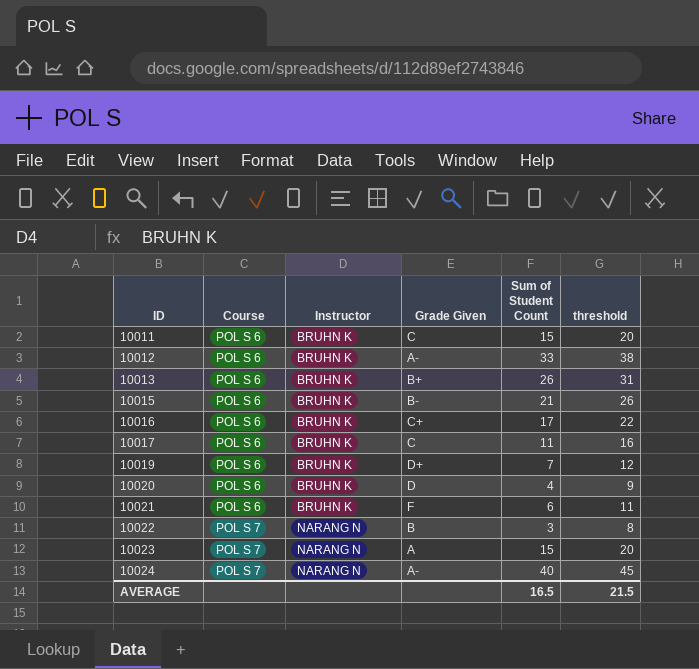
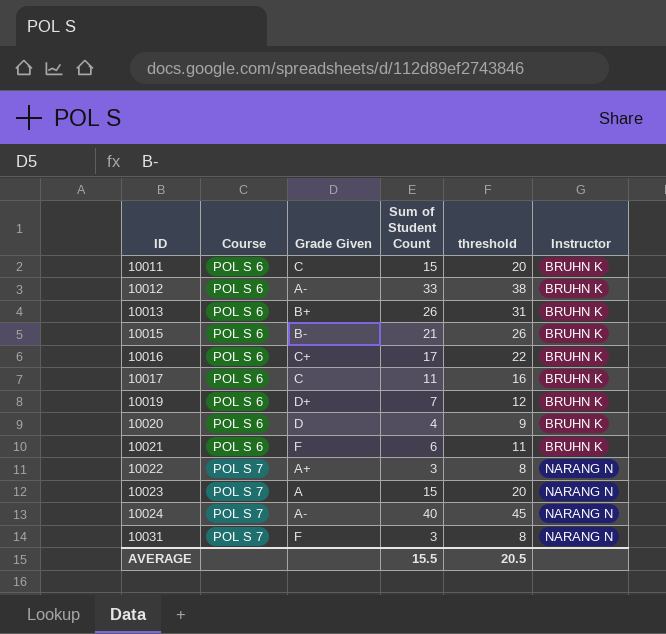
column Instructor | position: 3 -> 6
10022 | Grade Given: B -> A+
row 10031: none -> POL S 7 | F | 3 | 8 | NARANG N
AVERAGE | Sum of Student Count: 16.5 -> 15.5
AVERAGE | threshold: 21.5 -> 20.5

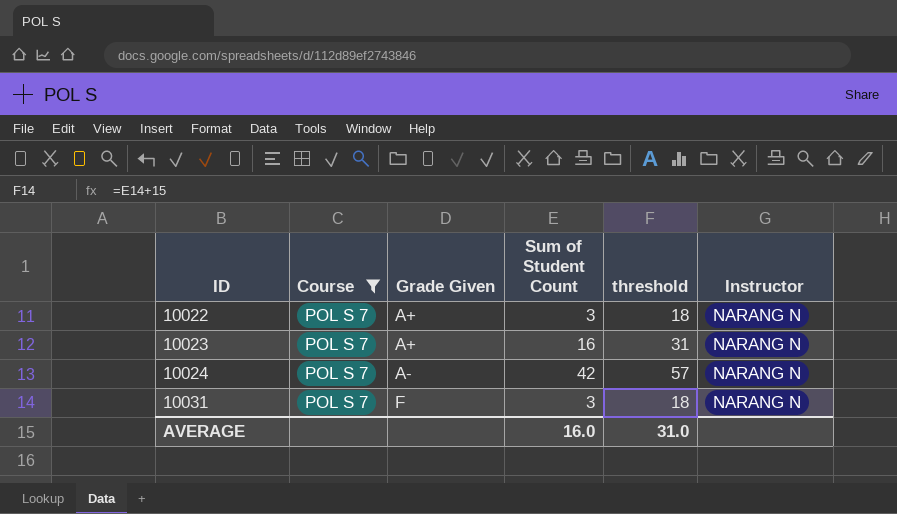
filter: none -> Course = POL S 7
column threshold | formula: [Sum of Student Count] + 5 -> [Sum of Student Count] + 15
10023 | Grade Given: A -> A+
10023 | Sum of Student Count: 15 -> 16
10024 | Sum of Student Count: 40 -> 42
AVERAGE | Sum of Student Count: 15.5 -> 16.0
AVERAGE | threshold: 20.5 -> 31.0

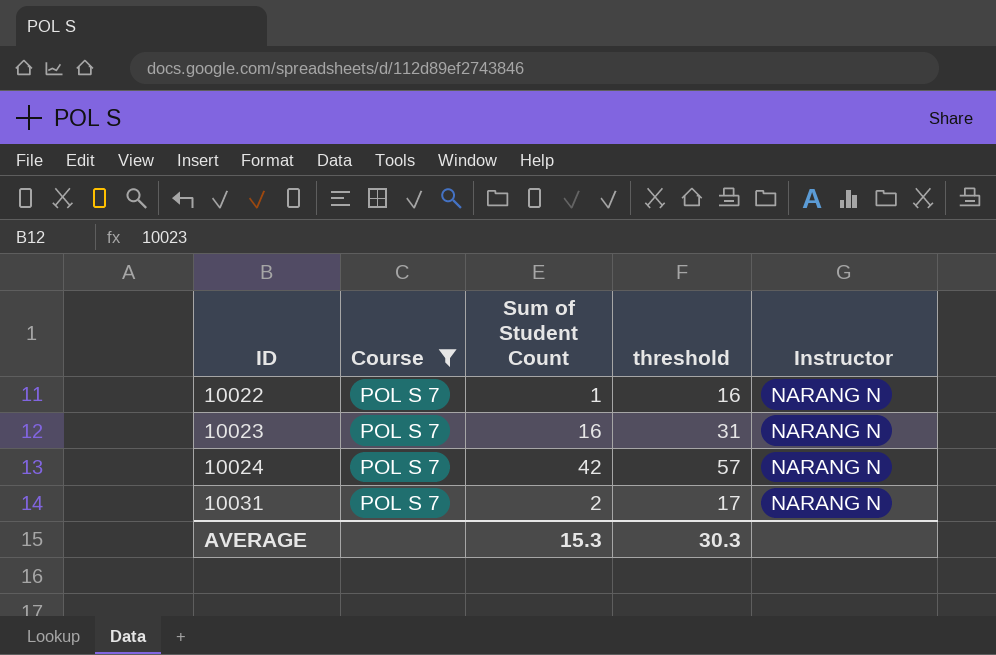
column Grade Given | position: 3 -> none
10022 | Sum of Student Count: 3 -> 1
10022 | threshold: 18 -> 16
10031 | Sum of Student Count: 3 -> 2
10031 | threshold: 18 -> 17
AVERAGE | Sum of Student Count: 16.0 -> 15.3
AVERAGE | threshold: 31.0 -> 30.3

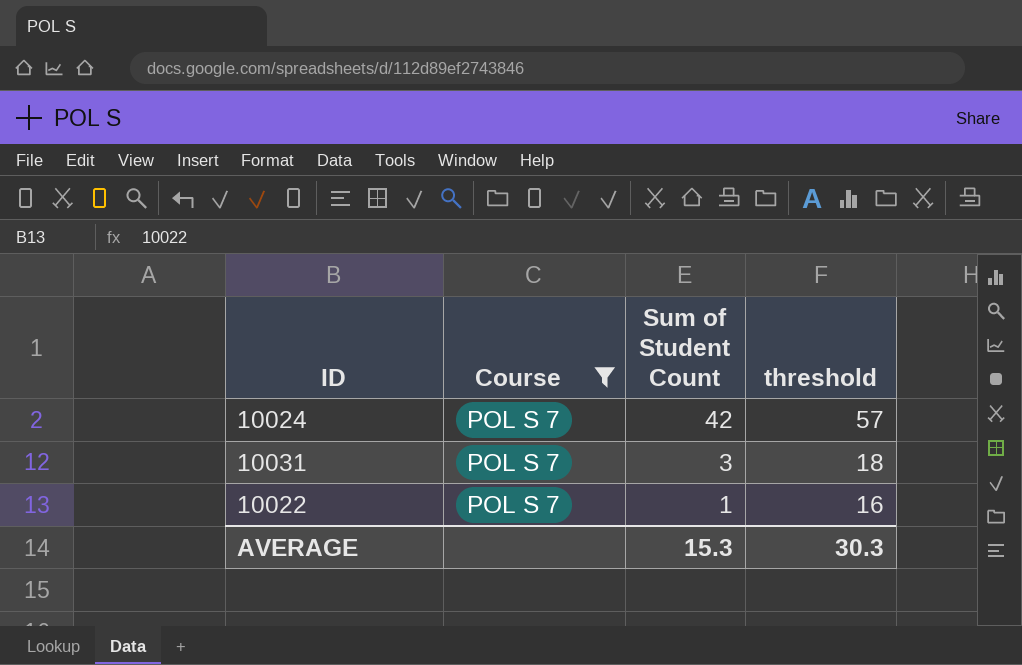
row order: ID ascending -> Sum of Student Count descending
column Instructor | position: 5 -> none
row 10023: POL S 7 | 16 | 31 | NARANG N -> none
10031 | Sum of Student Count: 2 -> 3
10031 | threshold: 17 -> 18

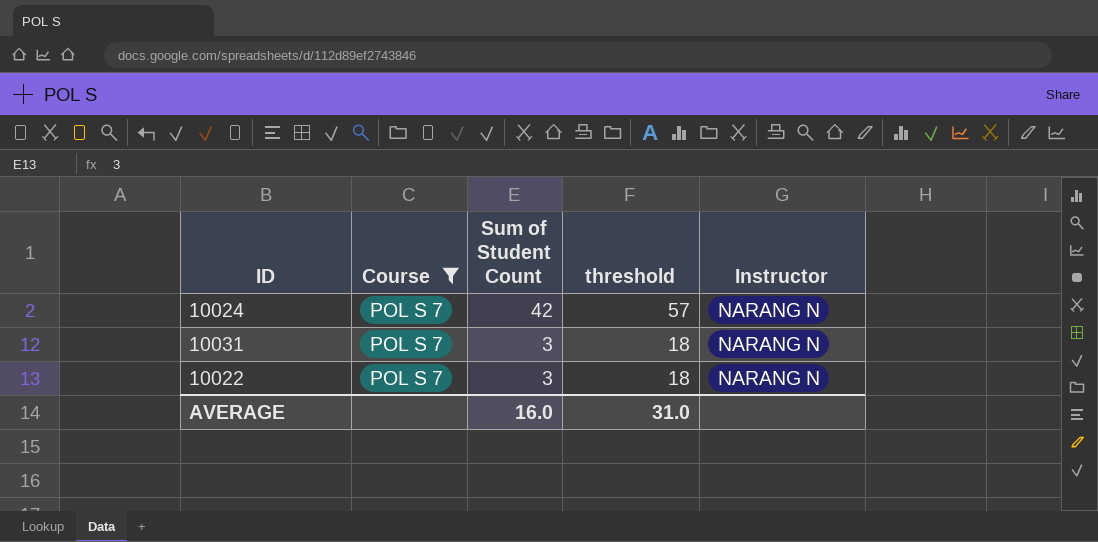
column Instructor | position: none -> 5
10022 | Sum of Student Count: 1 -> 3
10022 | threshold: 16 -> 18
AVERAGE | Sum of Student Count: 15.3 -> 16.0
AVERAGE | threshold: 30.3 -> 31.0

